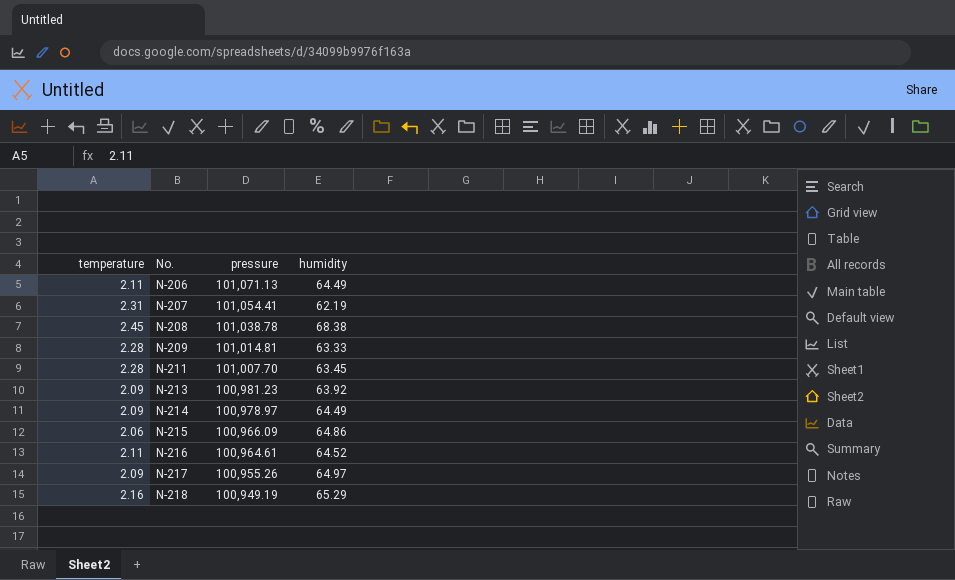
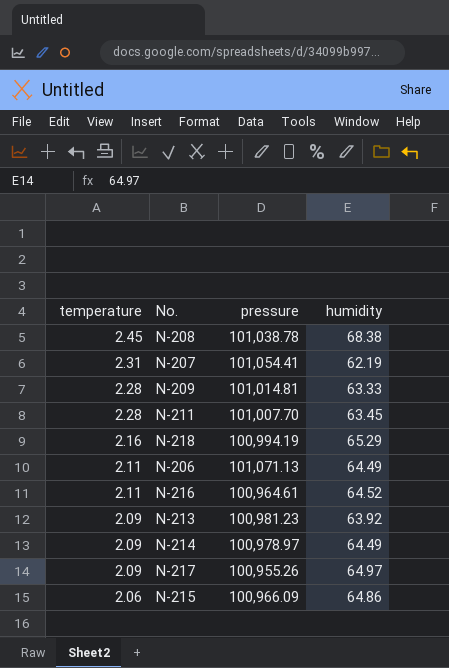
row order: No. ascending -> temperature descending
N-218 | pressure: 100,949.19 -> 100,994.19

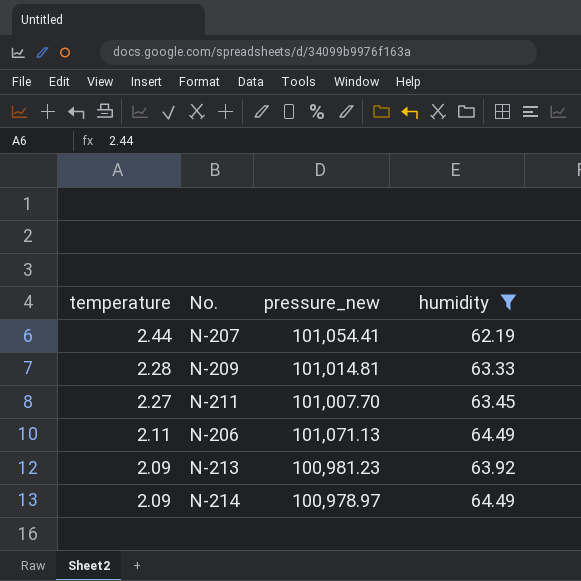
filter: none -> humidity <= 64.49
column name: pressure -> pressure_new
N-207 | temperature: 2.31 -> 2.44
N-211 | temperature: 2.28 -> 2.27

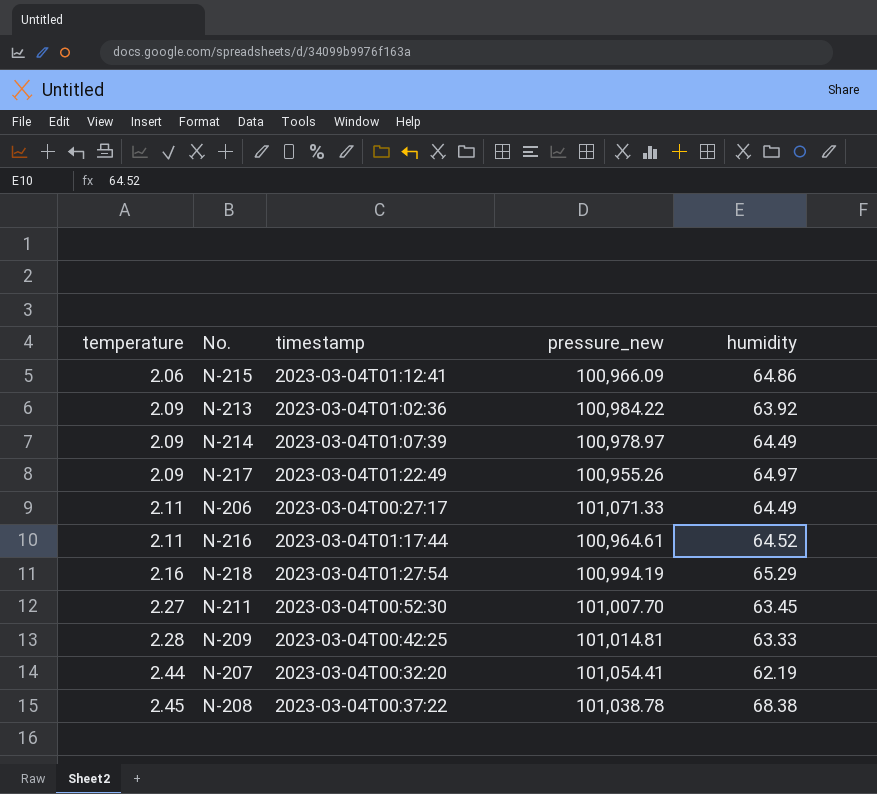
filter: humidity <= 64.49 -> none
row order: temperature descending -> temperature ascending
column timestamp | position: none -> 3
N-213 | pressure_new: 100,981.23 -> 100,984.22
N-206 | pressure_new: 101,071.13 -> 101,071.33

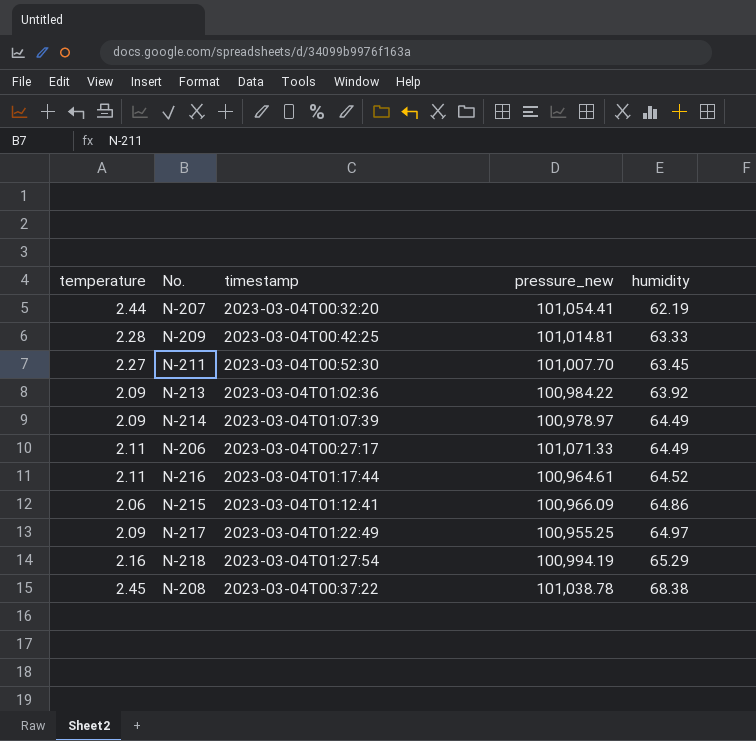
row order: temperature ascending -> humidity ascending
N-217 | pressure_new: 100,955.26 -> 100,955.25

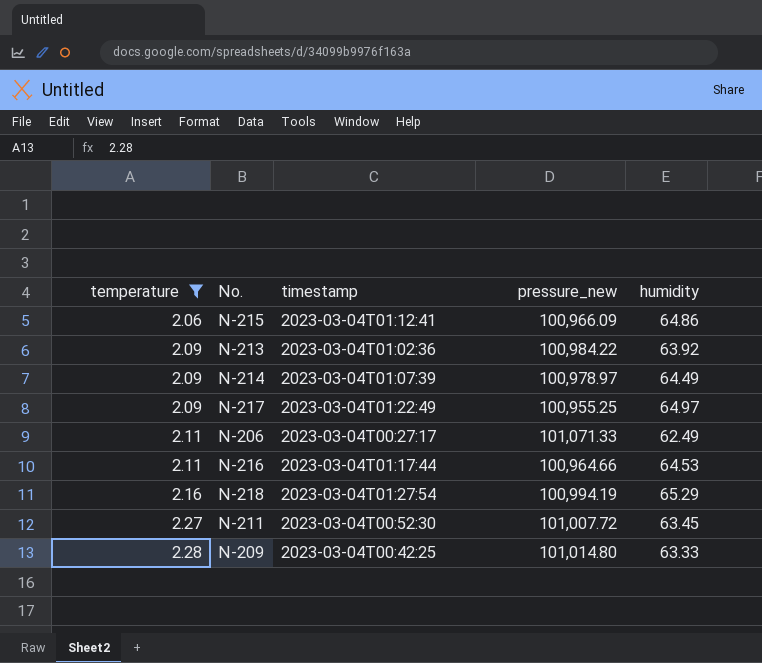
filter: none -> temperature <= 2.28
row order: humidity ascending -> temperature ascending
N-206 | humidity: 64.49 -> 62.49
N-216 | pressure_new: 100,964.61 -> 100,964.66
N-216 | humidity: 64.52 -> 64.53
N-211 | pressure_new: 101,007.70 -> 101,007.72
N-209 | pressure_new: 101,014.81 -> 101,014.80

